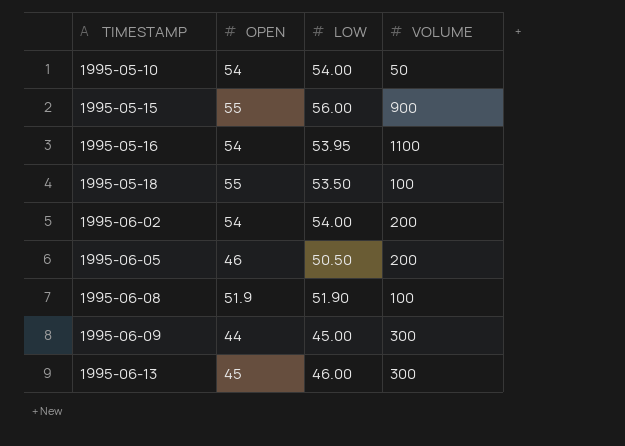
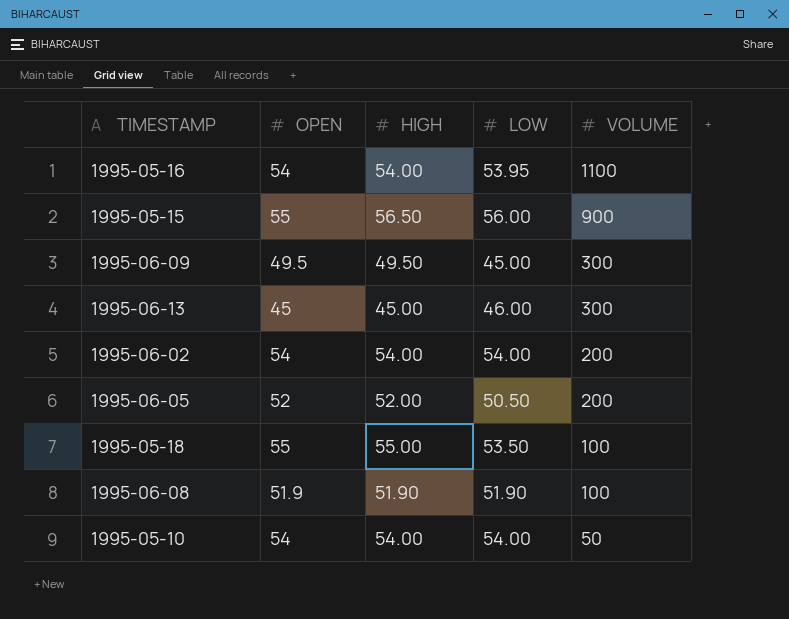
row order: TIMESTAMP ascending -> VOLUME descending
column HIGH | position: none -> 3
1995-06-09 | OPEN: 44 -> 49.5
1995-06-05 | OPEN: 46 -> 52

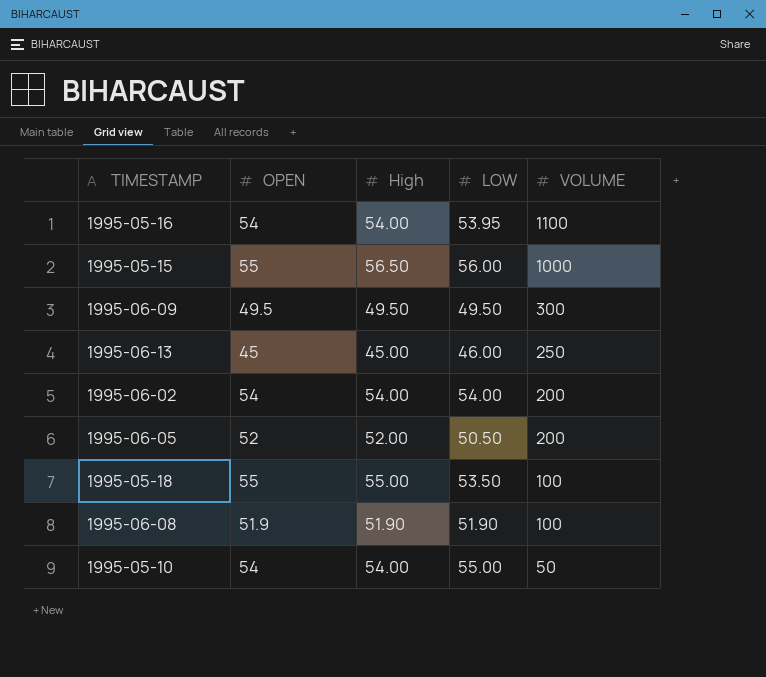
column name: HIGH -> High
1995-05-15 | VOLUME: 900 -> 1000
1995-06-09 | LOW: 45.00 -> 49.50
1995-06-13 | VOLUME: 300 -> 250
1995-05-10 | LOW: 54.00 -> 55.00

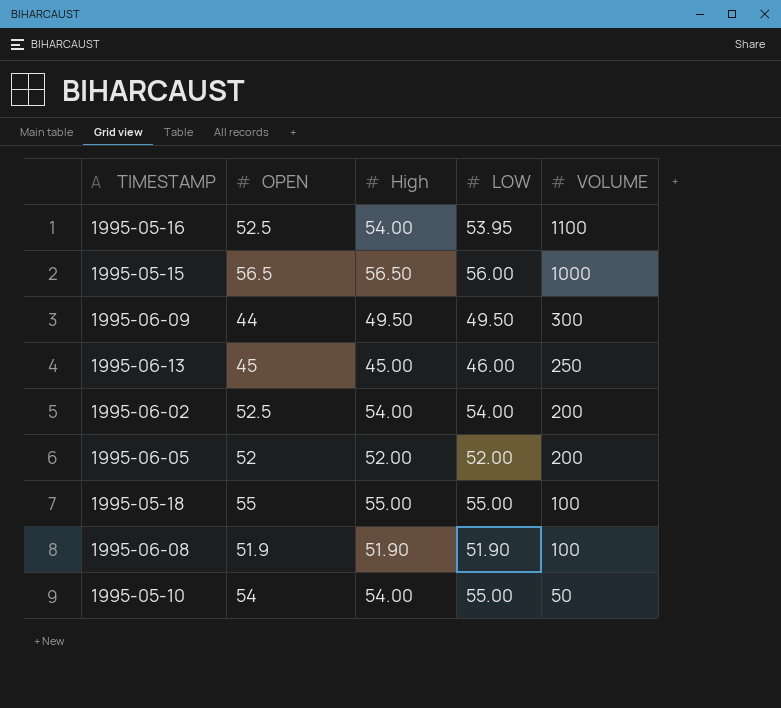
1995-05-16 | OPEN: 54 -> 52.5
1995-05-15 | OPEN: 55 -> 56.5
1995-06-09 | OPEN: 49.5 -> 44
1995-06-02 | OPEN: 54 -> 52.5
1995-06-05 | LOW: 50.50 -> 52.00
1995-05-18 | LOW: 53.50 -> 55.00

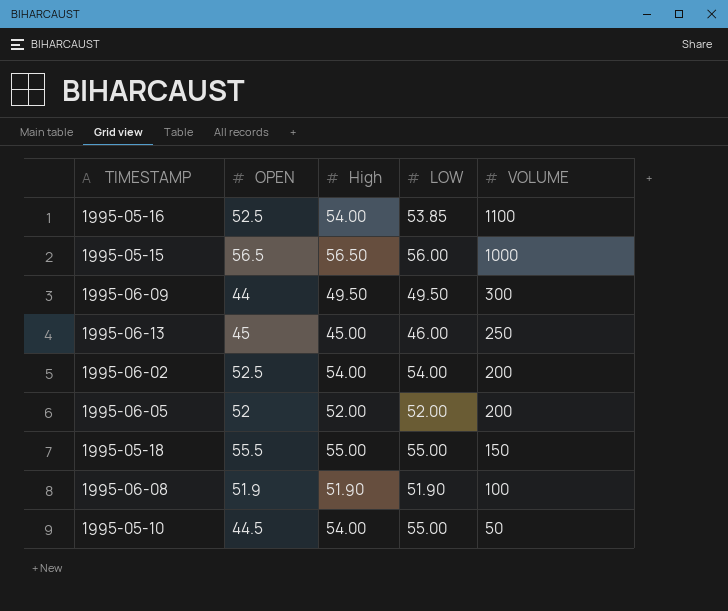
1995-05-16 | LOW: 53.95 -> 53.85
1995-05-18 | OPEN: 55 -> 55.5
1995-05-18 | VOLUME: 100 -> 150
1995-05-10 | OPEN: 54 -> 44.5

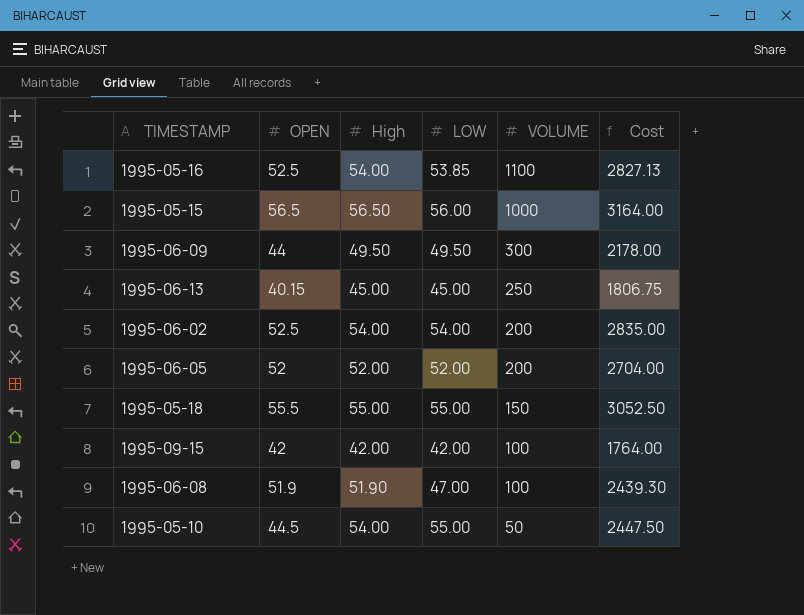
column Cost | formula: none -> [OPEN] * [LOW]
1995-06-13 | OPEN: 45 -> 40.15
1995-06-13 | LOW: 46.00 -> 45.00
row 1995-09-15: none -> 42 | 42.00 | 42.00 | 100 | 1764.00
1995-06-08 | LOW: 51.90 -> 47.00

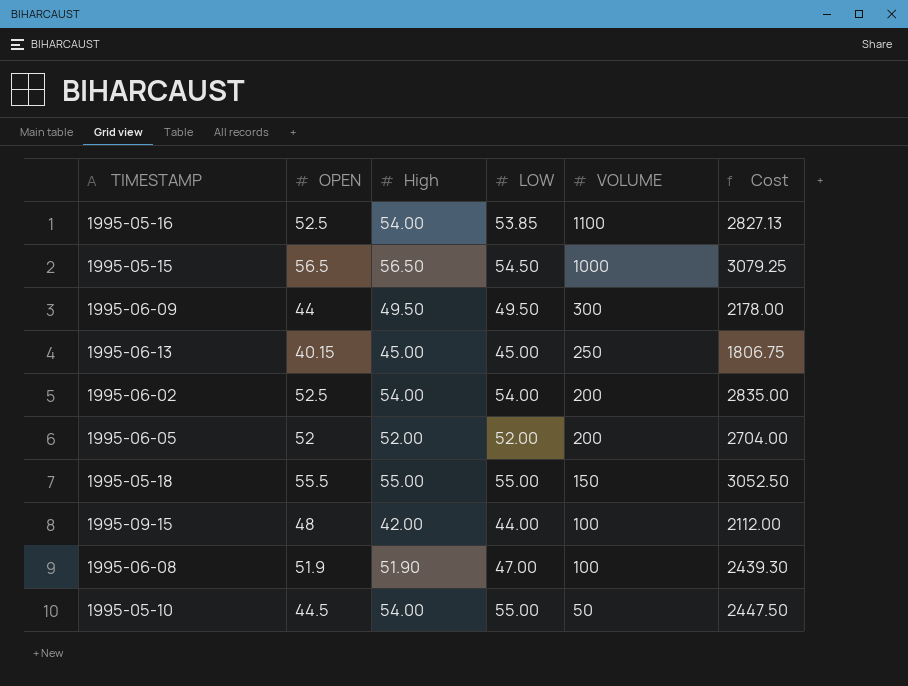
1995-05-15 | LOW: 56.00 -> 54.50
1995-05-15 | Cost: 3164.00 -> 3079.25
1995-09-15 | OPEN: 42 -> 48
1995-09-15 | LOW: 42.00 -> 44.00
1995-09-15 | Cost: 1764.00 -> 2112.00

